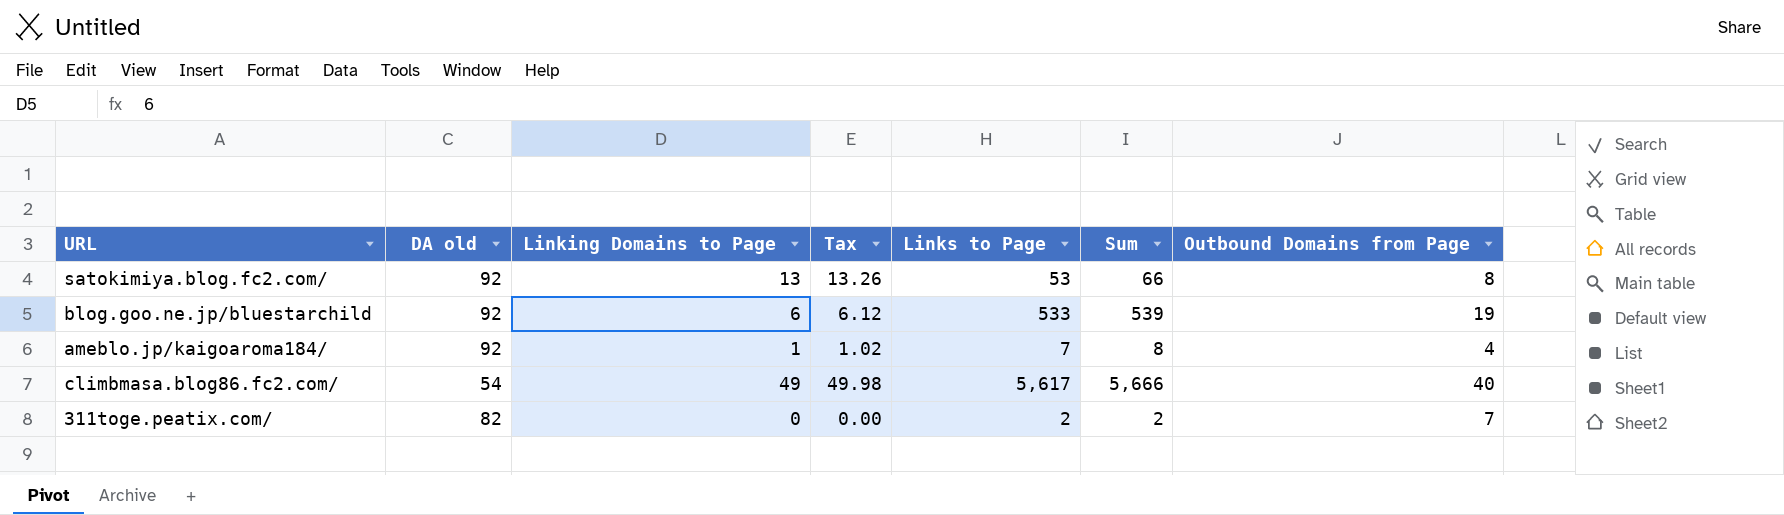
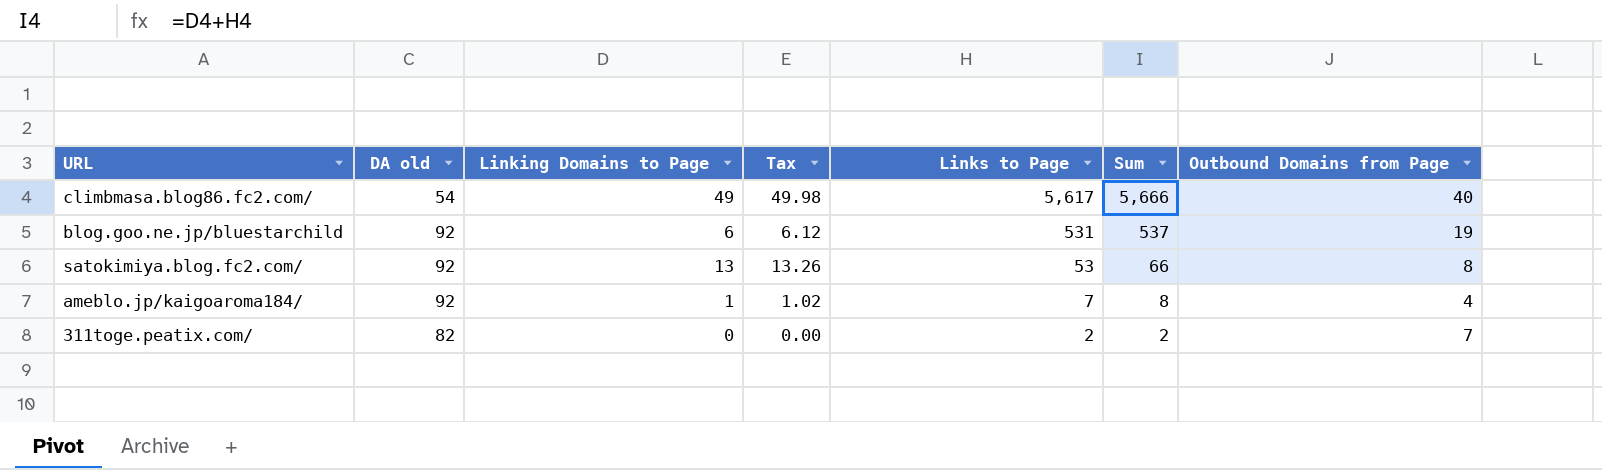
row order: none -> Links to Page descending
blog.goo.ne.jp/bluestarchild | Links to Page: 533 -> 531
blog.goo.ne.jp/bluestarchild | Sum: 539 -> 537

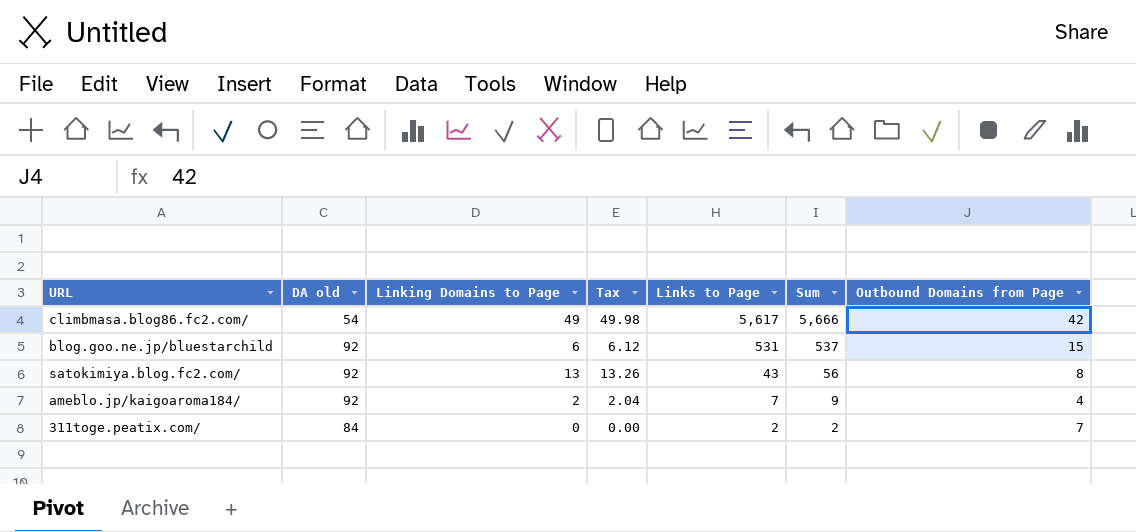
climbmasa.blog86.fc2.com/ | Outbound Domains from Page: 40 -> 42
blog.goo.ne.jp/bluestarchild | Outbound Domains from Page: 19 -> 15
satokimiya.blog.fc2.com/ | Links to Page: 53 -> 43
satokimiya.blog.fc2.com/ | Sum: 66 -> 56
ameblo.jp/kaigoaroma184/ | Linking Domains to Page: 1 -> 2
ameblo.jp/kaigoaroma184/ | Tax: 1.02 -> 2.04
ameblo.jp/kaigoaroma184/ | Sum: 8 -> 9
311toge.peatix.com/ | DA old: 82 -> 84

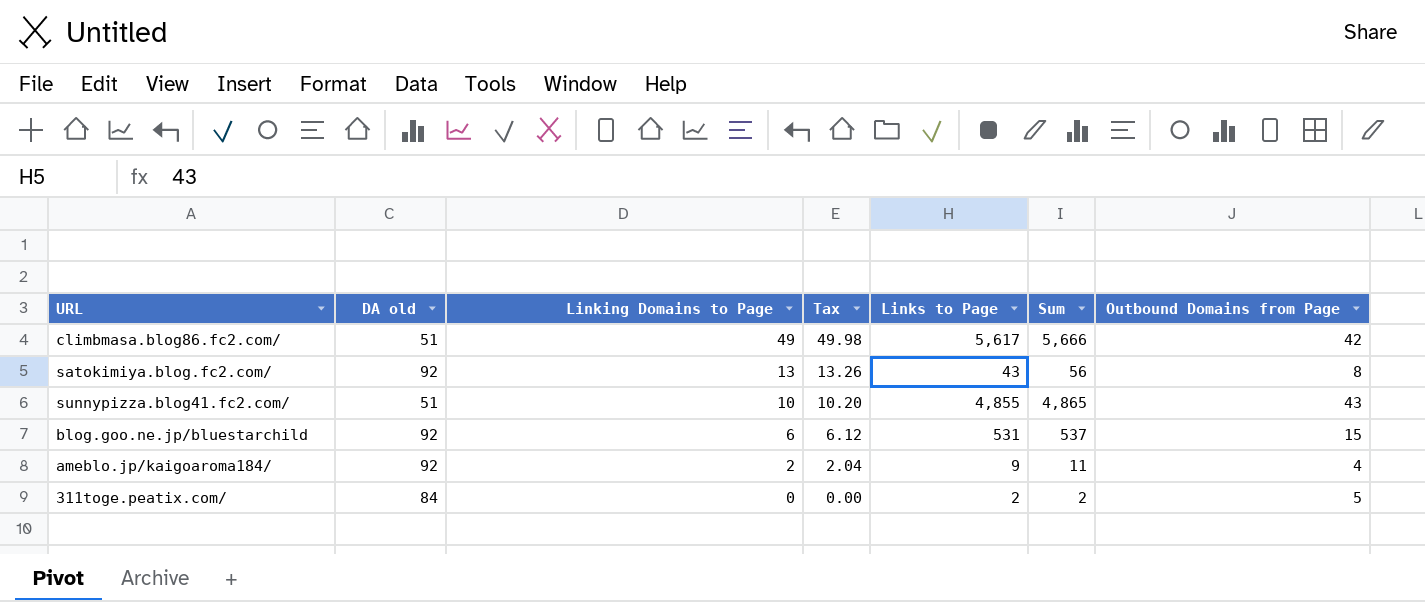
row order: Links to Page descending -> Linking Domains to Page descending
climbmasa.blog86.fc2.com/ | DA old: 54 -> 51
row sunnypizza.blog41.fc2.com/: none -> 51 | 10 | 10.20 | 4,855 | 4,865 | 43
ameblo.jp/kaigoaroma184/ | Links to Page: 7 -> 9
ameblo.jp/kaigoaroma184/ | Sum: 9 -> 11
311toge.peatix.com/ | Outbound Domains from Page: 7 -> 5

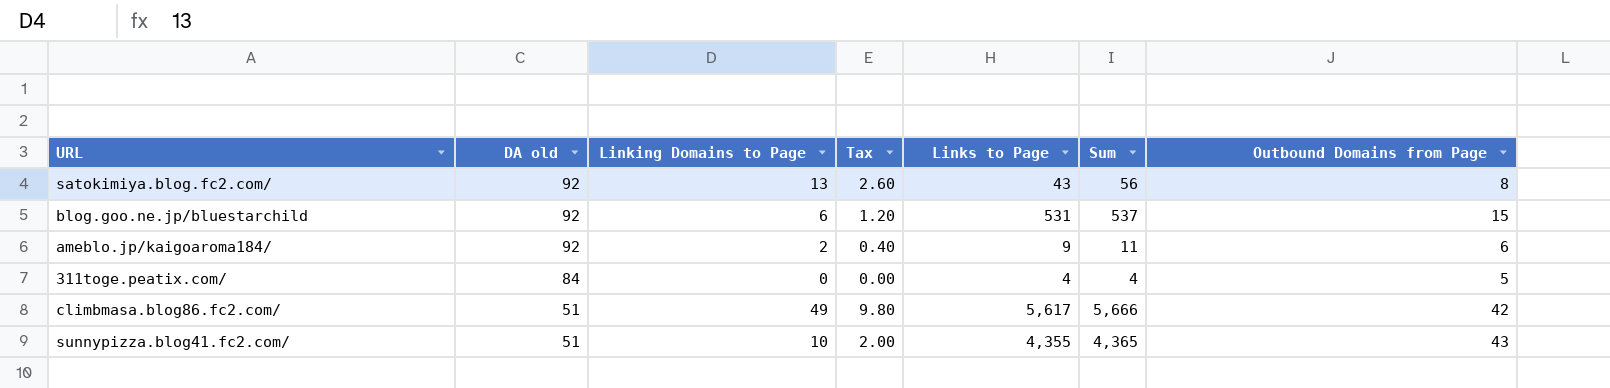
row order: Linking Domains to Page descending -> DA old descending
column Tax | formula: [Linking Domains to Page] * 1.02 -> [Linking Domains to Page] * 0.2
ameblo.jp/kaigoaroma184/ | Outbound Domains from Page: 4 -> 6
311toge.peatix.com/ | Links to Page: 2 -> 4
311toge.peatix.com/ | Sum: 2 -> 4
sunnypizza.blog41.fc2.com/ | Links to Page: 4,855 -> 4,355
sunnypizza.blog41.fc2.com/ | Sum: 4,865 -> 4,365

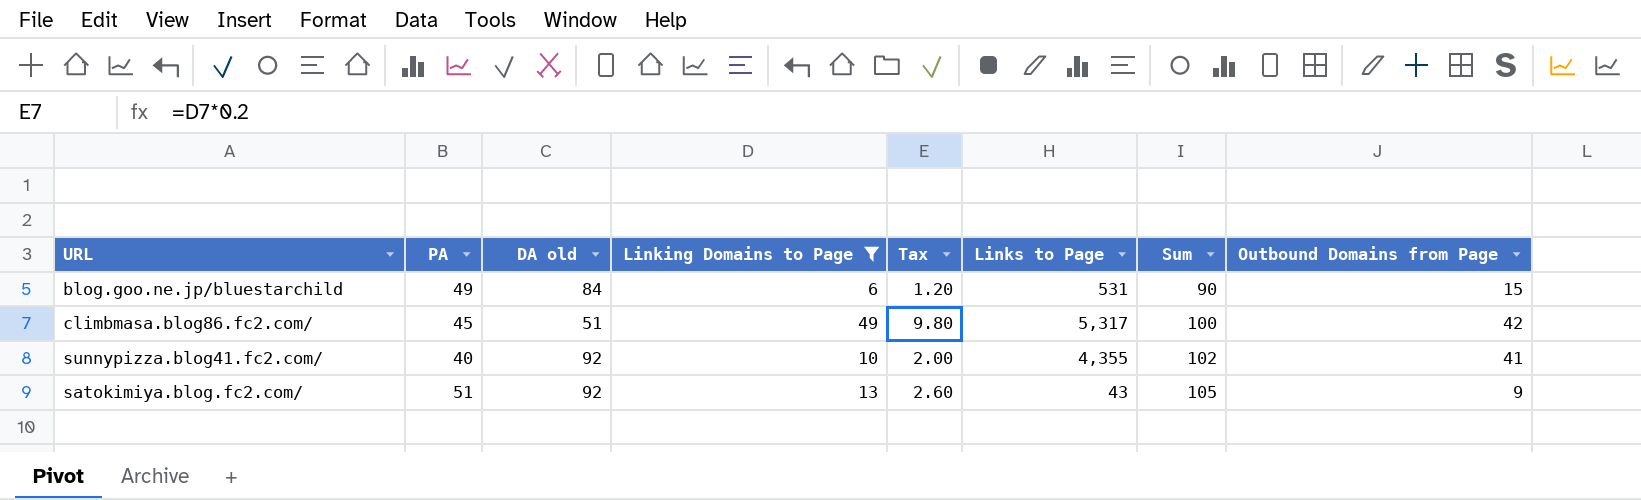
filter: none -> Linking Domains to Page >= 6
row order: DA old descending -> Sum ascending
column PA | position: none -> 2
column Sum | formula: [Linking Domains to Page] + [Links to Page] -> [DA old] + [Linking Domains to Page]
blog.goo.ne.jp/bluestarchild | DA old: 92 -> 84
climbmasa.blog86.fc2.com/ | Links to Page: 5,617 -> 5,317
sunnypizza.blog41.fc2.com/ | DA old: 51 -> 92
sunnypizza.blog41.fc2.com/ | Outbound Domains from Page: 43 -> 41
satokimiya.blog.fc2.com/ | Outbound Domains from Page: 8 -> 9

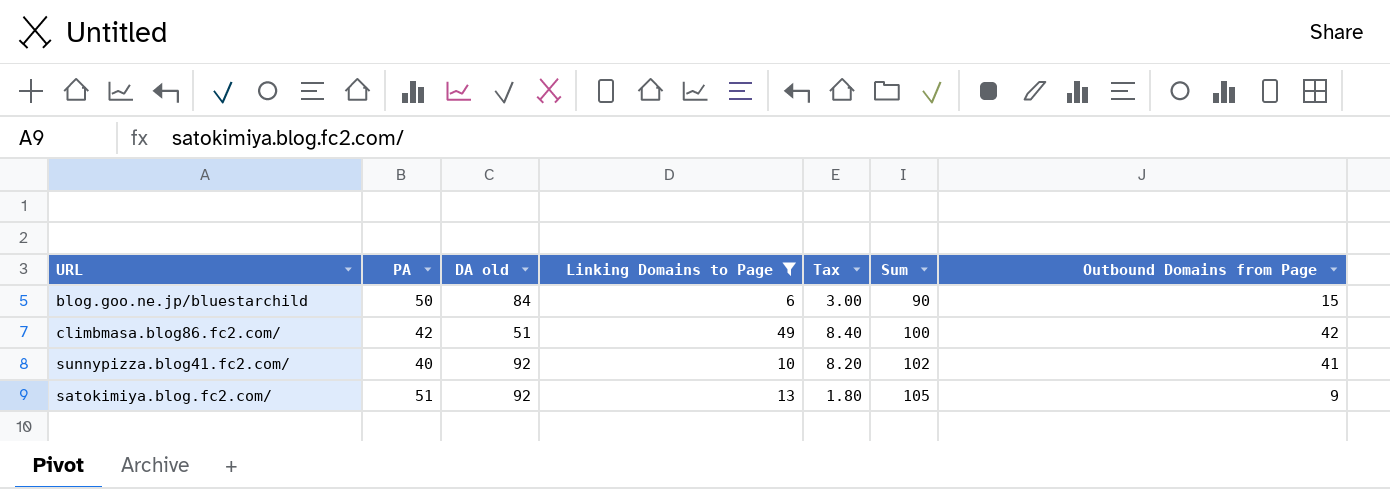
column Links to Page | position: 6 -> none
column Tax | formula: [Linking Domains to Page] * 0.2 -> [Outbound Domains from Page] * 0.2
blog.goo.ne.jp/bluestarchild | PA: 49 -> 50
climbmasa.blog86.fc2.com/ | PA: 45 -> 42

